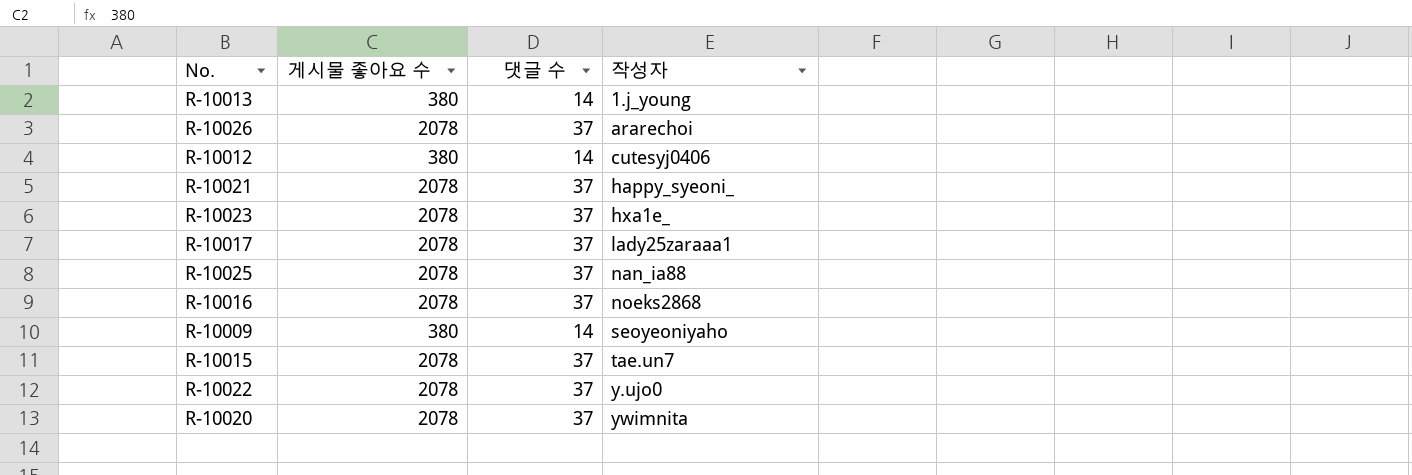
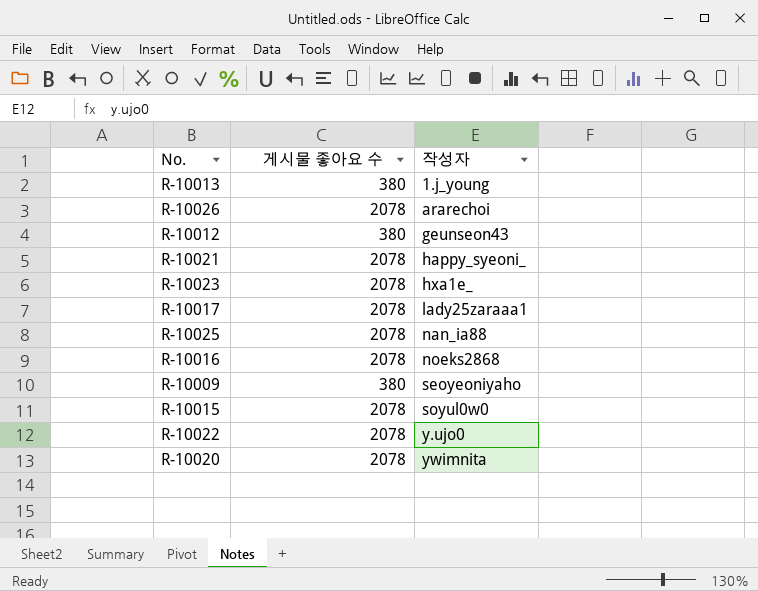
column 댓글 수 | position: 3 -> none
R-10012 | 작성자: cutesyj0406 -> geunseon43
R-10015 | 작성자: tae.un7 -> soyul0w0

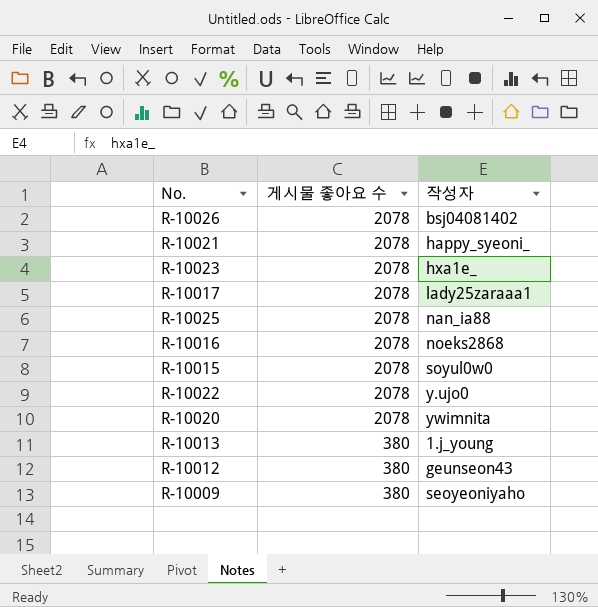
row order: 작성자 ascending -> 게시물 좋아요 수 descending
R-10026 | 작성자: ararechoi -> bsj04081402

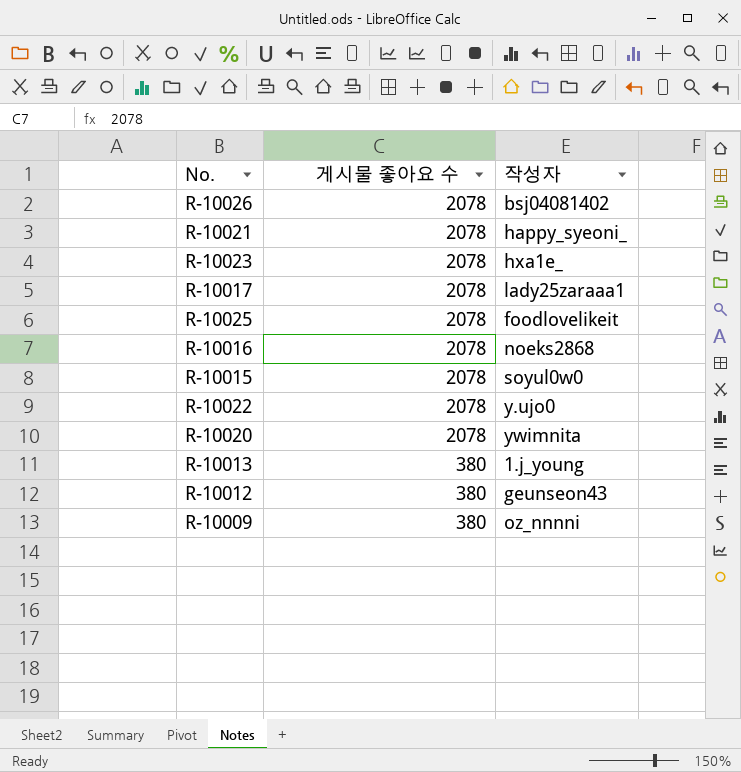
R-10025 | 작성자: nan_ia88 -> foodlovelikeit
R-10009 | 작성자: seoyeoniyaho -> oz_nnnni

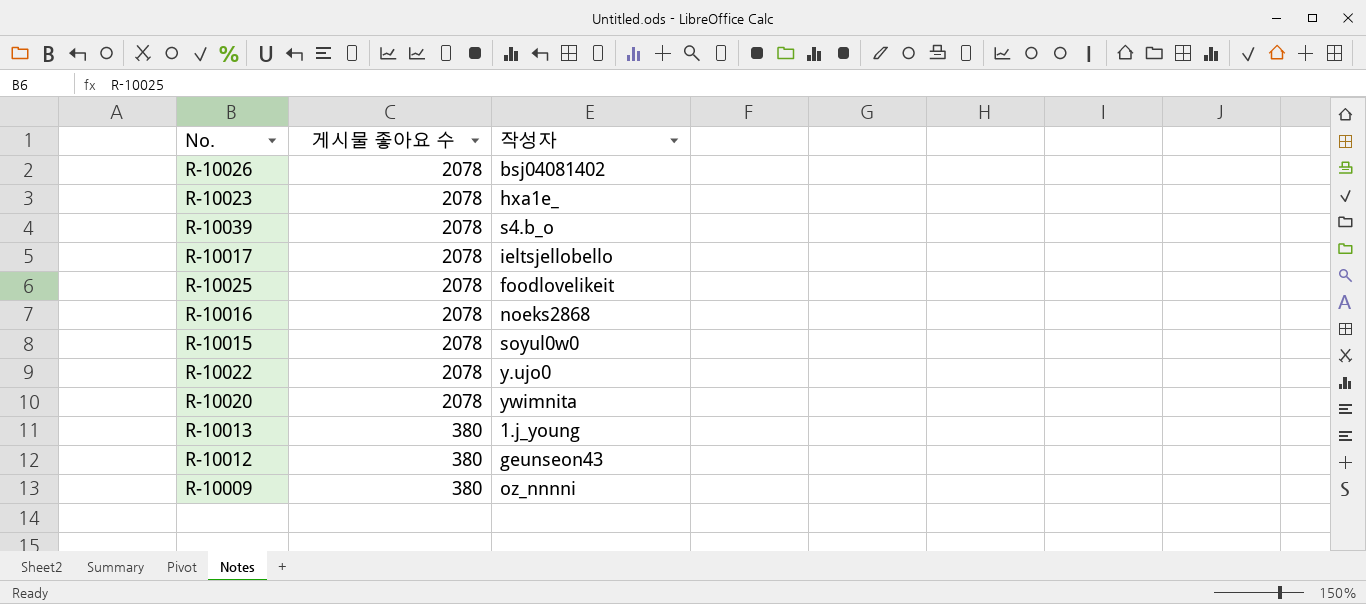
row R-10021: 2078 | happy_syeoni_ -> none
row R-10039: none -> 2078 | s4.b_o
R-10017 | 작성자: lady25zaraaa1 -> ieltsjellobello

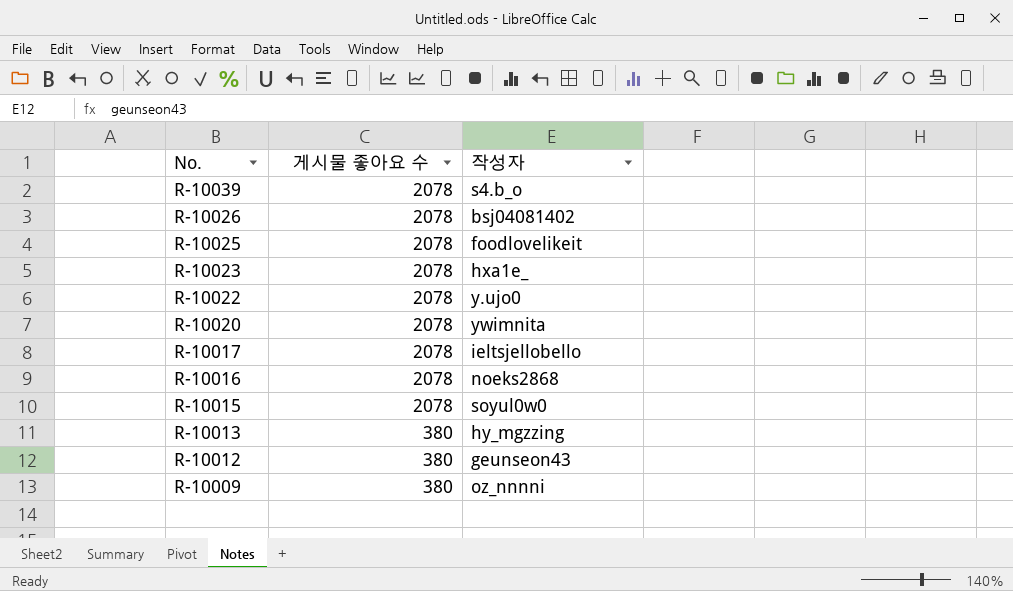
row order: 게시물 좋아요 수 descending -> No. descending
R-10013 | 작성자: 1.j_young -> hy_mgzzing

